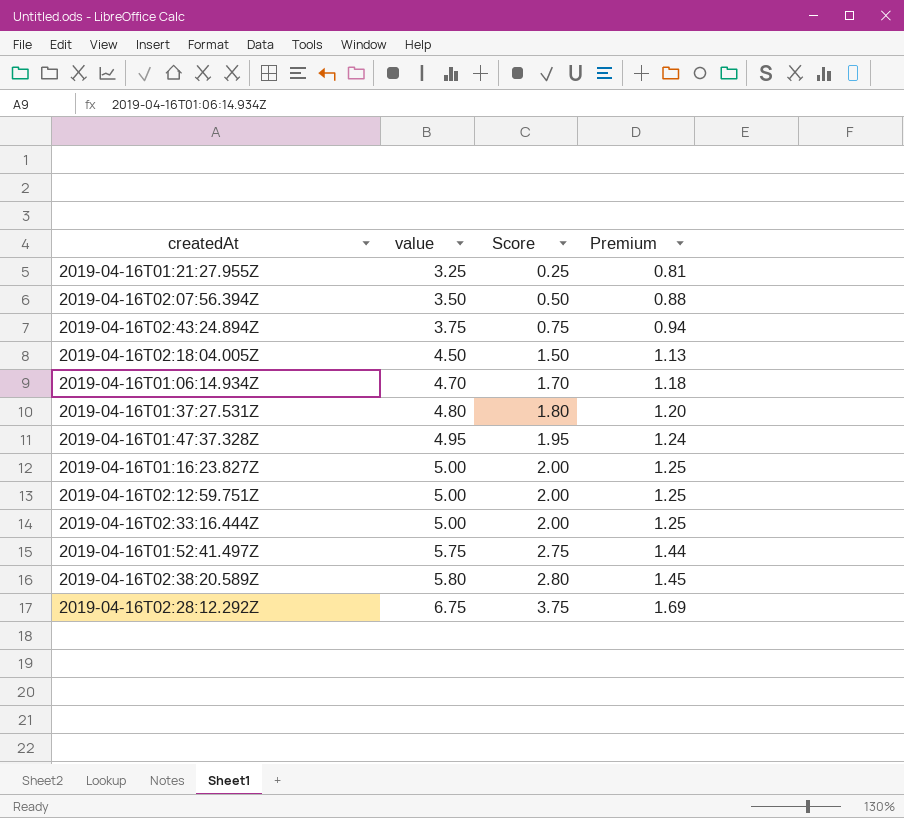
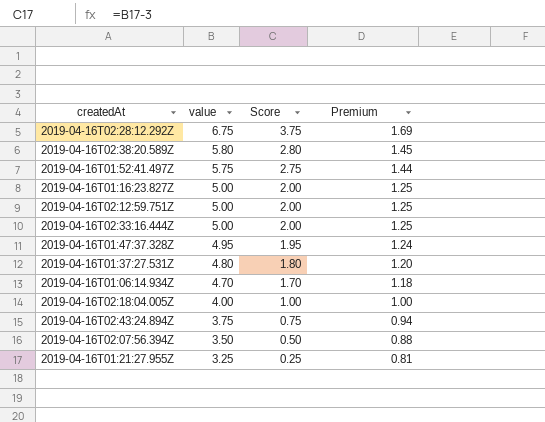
row order: value ascending -> value descending
2019-04-16T02:18:04.005Z | value: 4.50 -> 4.00
2019-04-16T02:18:04.005Z | Score: 1.50 -> 1.00
2019-04-16T02:18:04.005Z | Premium: 1.13 -> 1.00

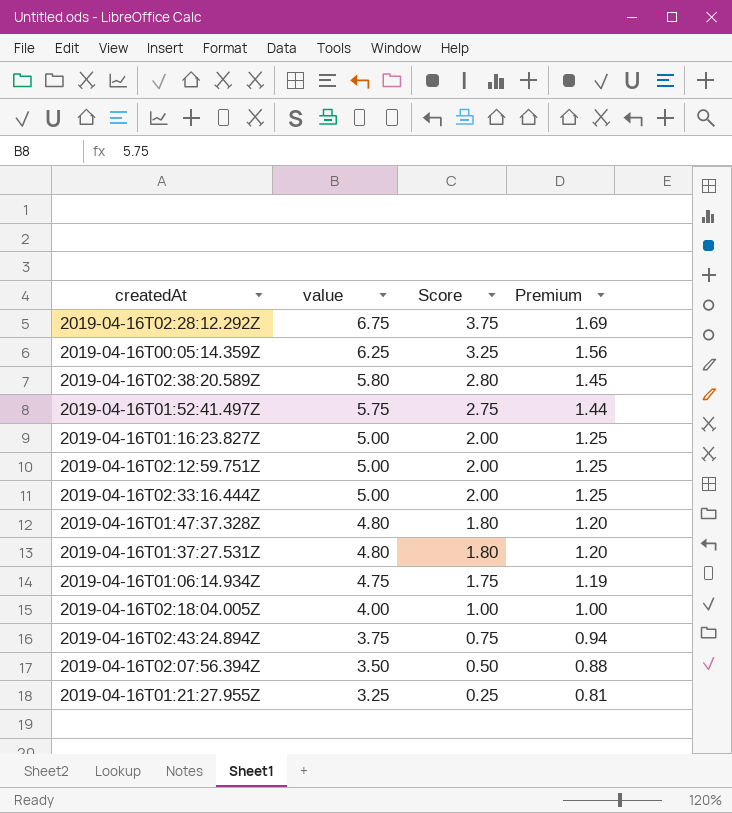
row 2019-04-16T00:05:14.359Z: none -> 6.25 | 3.25 | 1.56
2019-04-16T01:47:37.328Z | value: 4.95 -> 4.80
2019-04-16T01:47:37.328Z | Score: 1.95 -> 1.80
2019-04-16T01:47:37.328Z | Premium: 1.24 -> 1.20
2019-04-16T01:06:14.934Z | value: 4.70 -> 4.75
2019-04-16T01:06:14.934Z | Score: 1.70 -> 1.75
2019-04-16T01:06:14.934Z | Premium: 1.18 -> 1.19

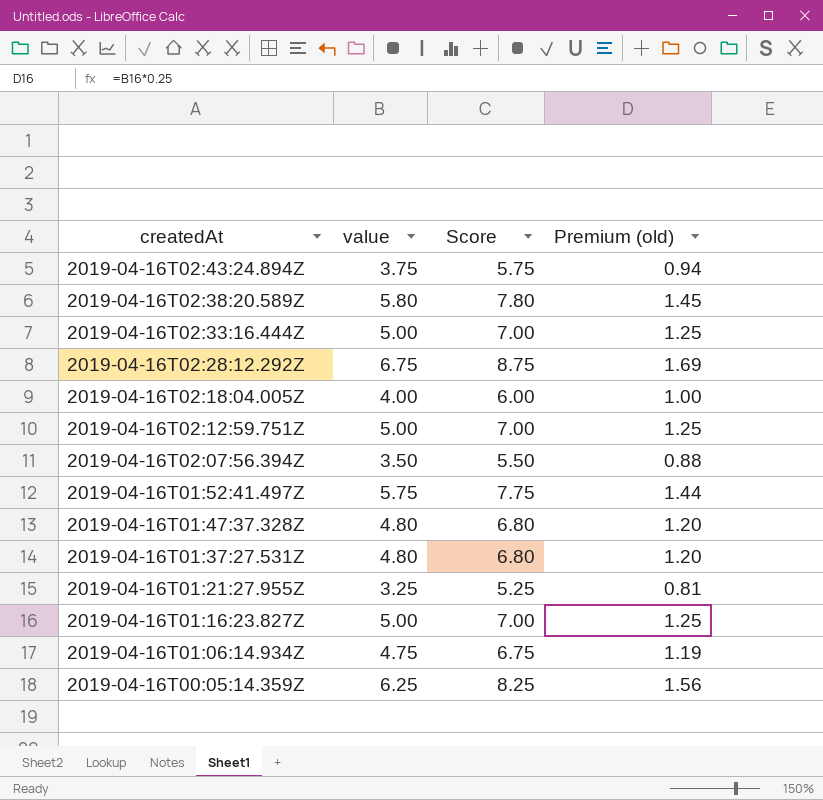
row order: value descending -> createdAt descending
column Score | formula: [value] - 3 -> [value] + 2
column name: Premium -> Premium (old)

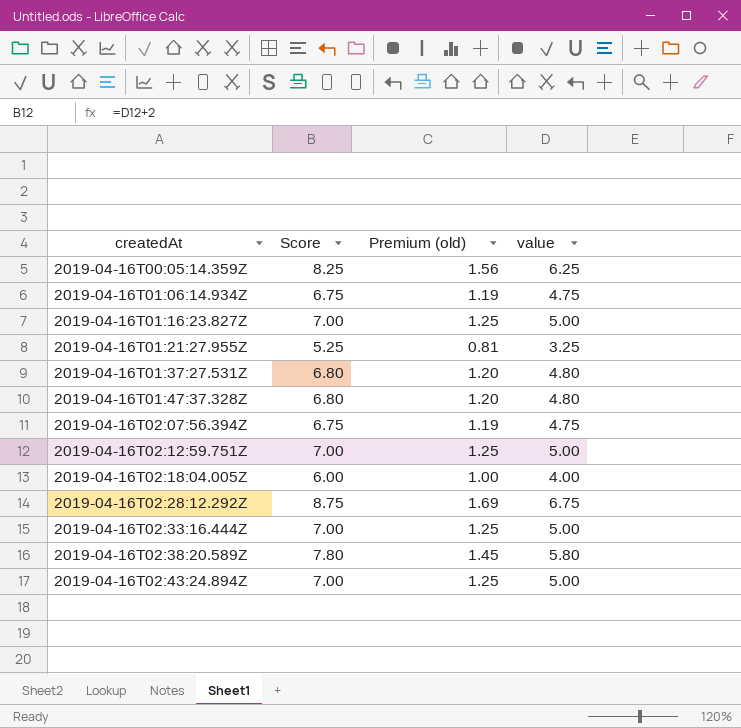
row order: createdAt descending -> createdAt ascending
column value | position: 2 -> 4
row 2019-04-16T01:52:41.497Z: 5.75 | 7.75 | 1.44 -> none
2019-04-16T02:07:56.394Z | Score: 5.50 -> 6.75
2019-04-16T02:07:56.394Z | Premium (old): 0.88 -> 1.19
2019-04-16T02:07:56.394Z | value: 3.50 -> 4.75
2019-04-16T02:43:24.894Z | Score: 5.75 -> 7.00
2019-04-16T02:43:24.894Z | Premium (old): 0.94 -> 1.25
2019-04-16T02:43:24.894Z | value: 3.75 -> 5.00

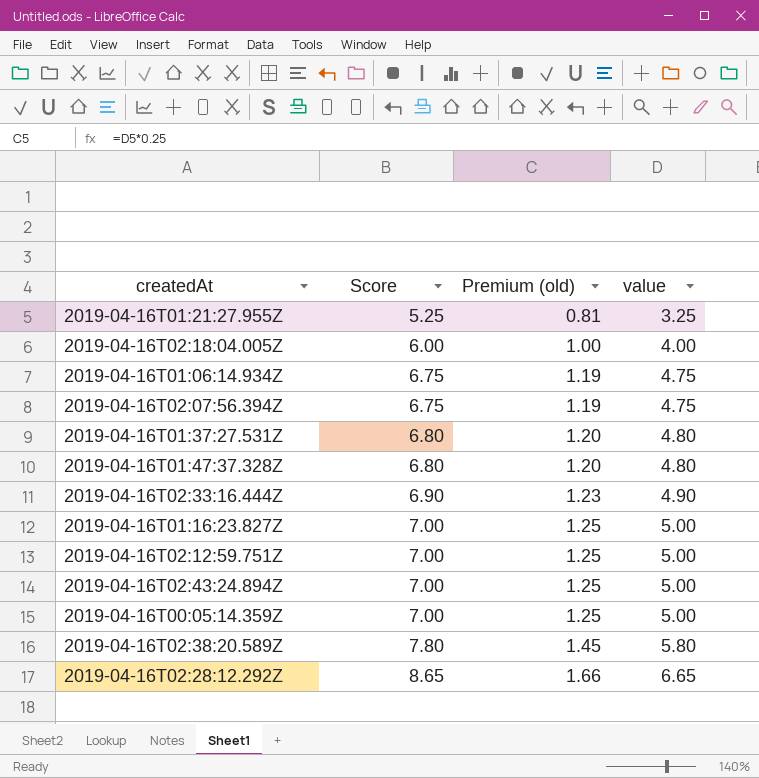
row order: createdAt ascending -> Score ascending
2019-04-16T02:33:16.444Z | Score: 7.00 -> 6.90
2019-04-16T02:33:16.444Z | Premium (old): 1.25 -> 1.23
2019-04-16T02:33:16.444Z | value: 5.00 -> 4.90
2019-04-16T00:05:14.359Z | Score: 8.25 -> 7.00
2019-04-16T00:05:14.359Z | Premium (old): 1.56 -> 1.25
2019-04-16T00:05:14.359Z | value: 6.25 -> 5.00
2019-04-16T02:28:12.292Z | Score: 8.75 -> 8.65
2019-04-16T02:28:12.292Z | Premium (old): 1.69 -> 1.66
2019-04-16T02:28:12.292Z | value: 6.75 -> 6.65

